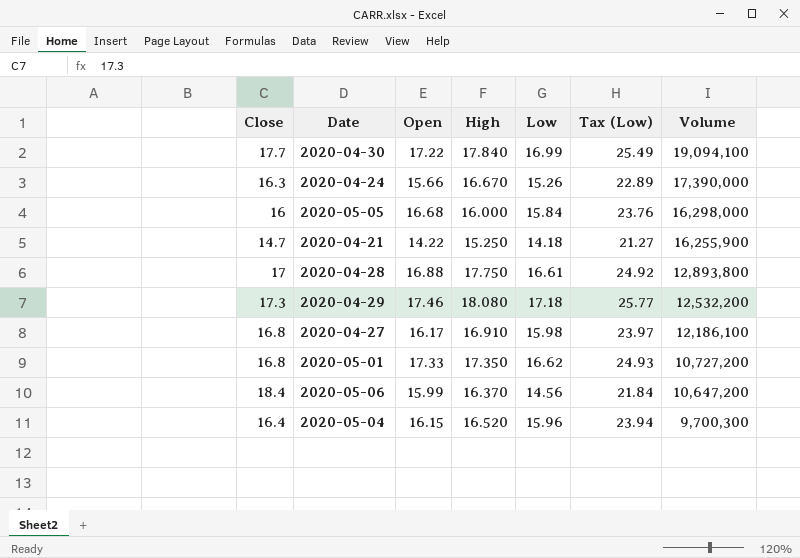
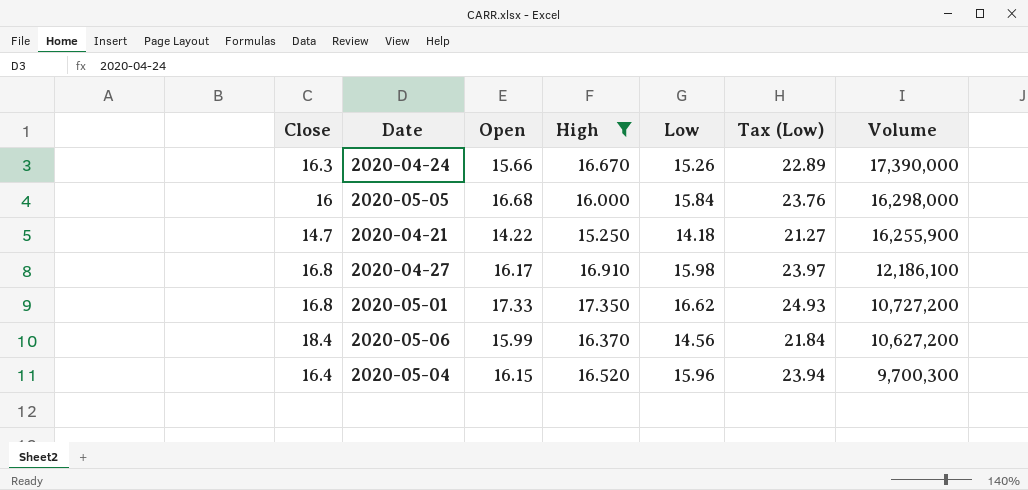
filter: none -> High <= 17.350
2020-05-06 | Volume: 10,647,200 -> 10,627,200

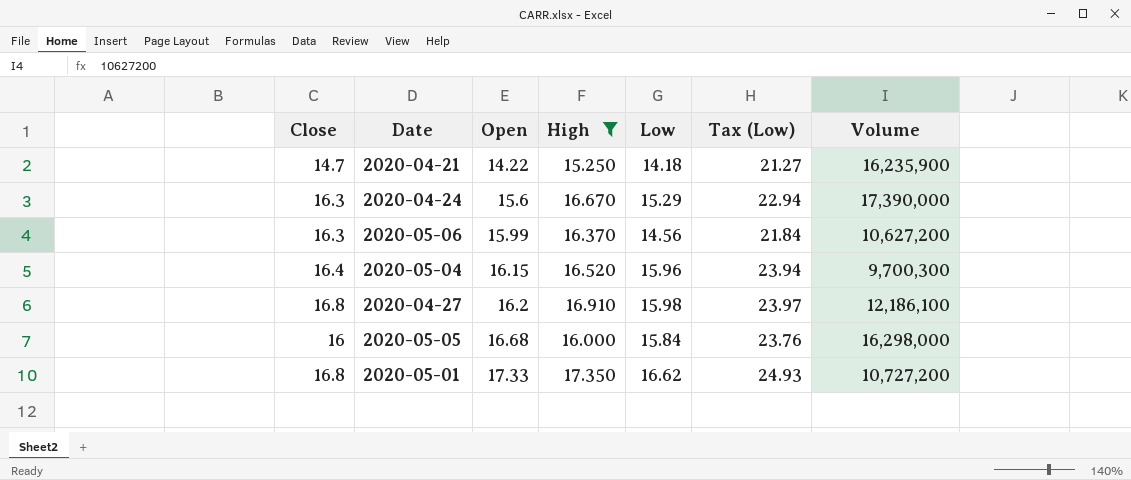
row order: Volume descending -> Open ascending
2020-04-21 | Volume: 16,255,900 -> 16,235,900
2020-04-24 | Open: 15.66 -> 15.6
2020-04-24 | Low: 15.26 -> 15.29
2020-04-24 | Tax (Low): 22.89 -> 22.94
2020-05-06 | Close: 18.4 -> 16.3
2020-04-27 | Open: 16.17 -> 16.2

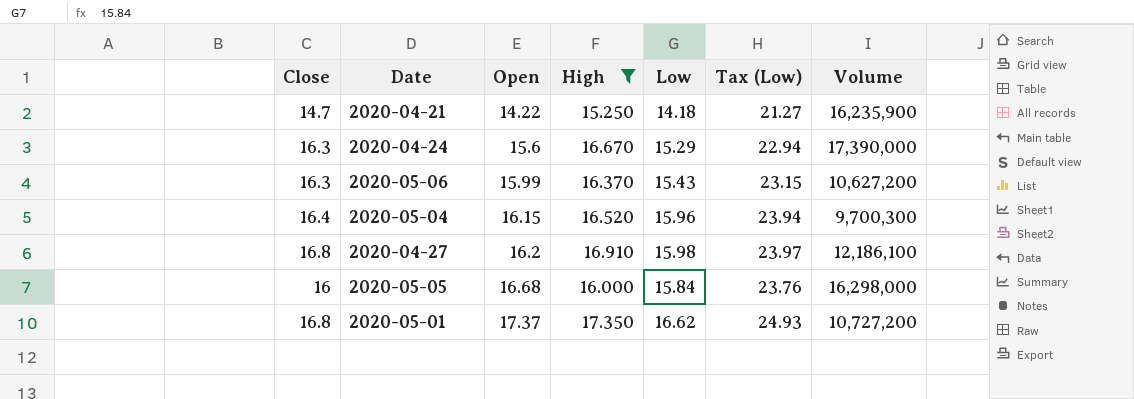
2020-05-06 | Low: 14.56 -> 15.43
2020-05-06 | Tax (Low): 21.84 -> 23.15
2020-05-01 | Open: 17.33 -> 17.37

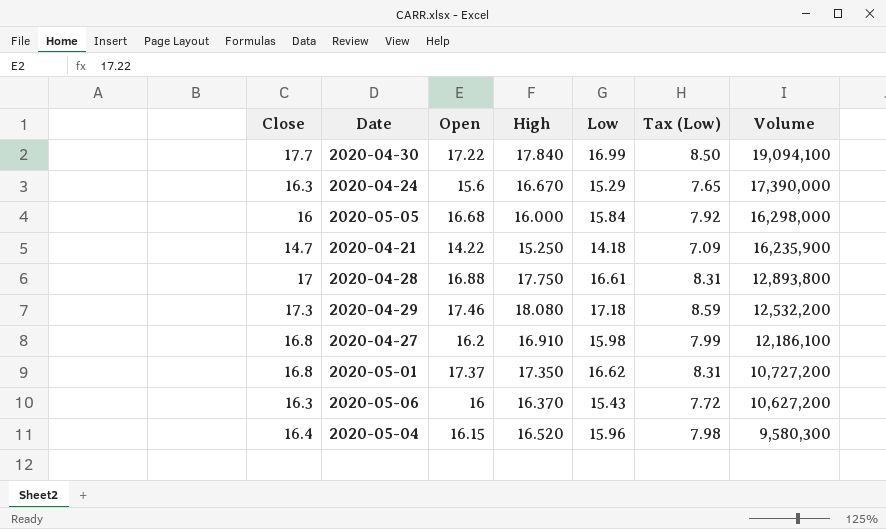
filter: High <= 17.350 -> none
row order: Open ascending -> Volume descending
column Tax (Low) | formula: [Low] * 1.5 -> [Low] * 0.5
2020-05-06 | Open: 15.99 -> 16
2020-05-04 | Volume: 9,700,300 -> 9,580,300

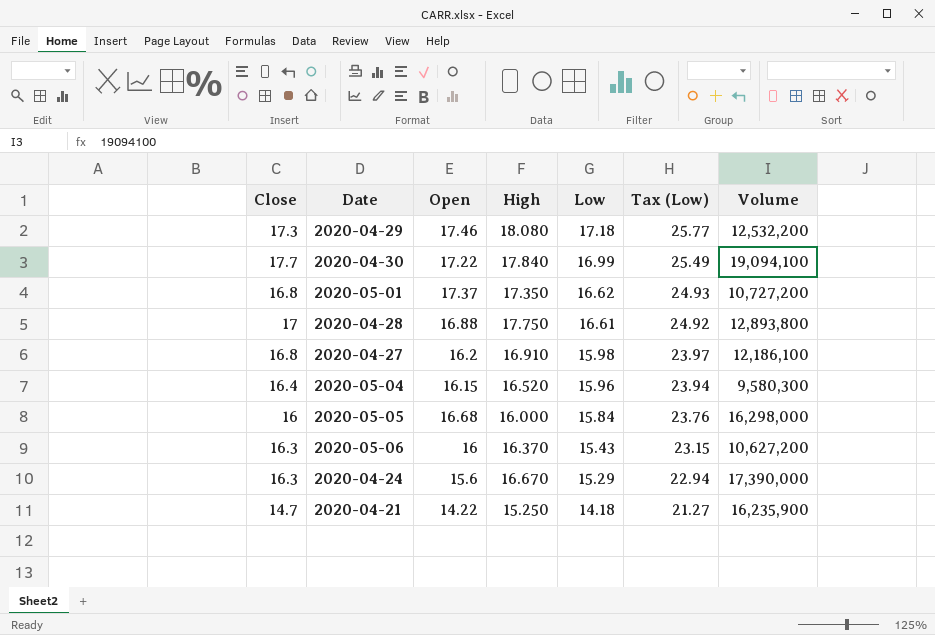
row order: Volume descending -> Low descending
column Tax (Low) | formula: [Low] * 0.5 -> [Low] * 1.5

